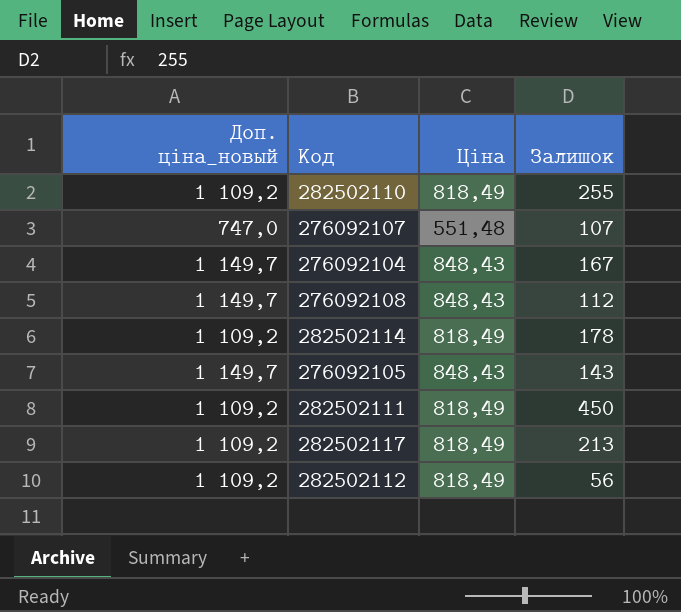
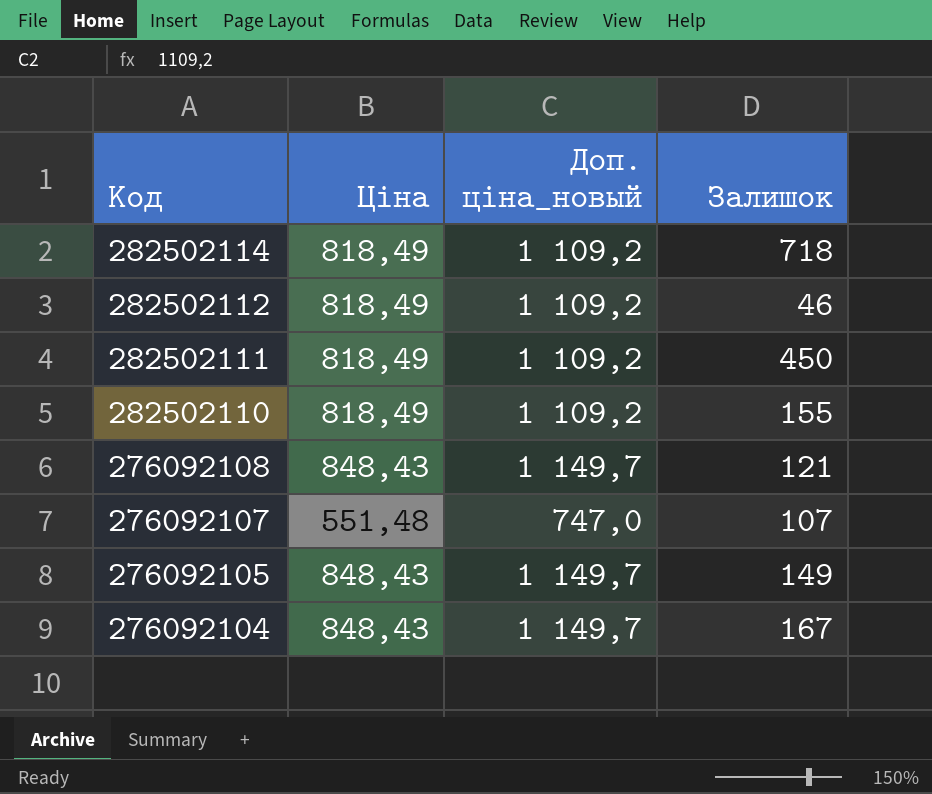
row order: none -> Код descending
column Доп. ціна_новый | position: 1 -> 3
row 282502117: 1 109,2 | 818,49 | 213 -> none
282502114 | Залишок: 178 -> 718
282502112 | Залишок: 56 -> 46
282502110 | Залишок: 255 -> 155
276092108 | Залишок: 112 -> 121
276092105 | Залишок: 143 -> 149

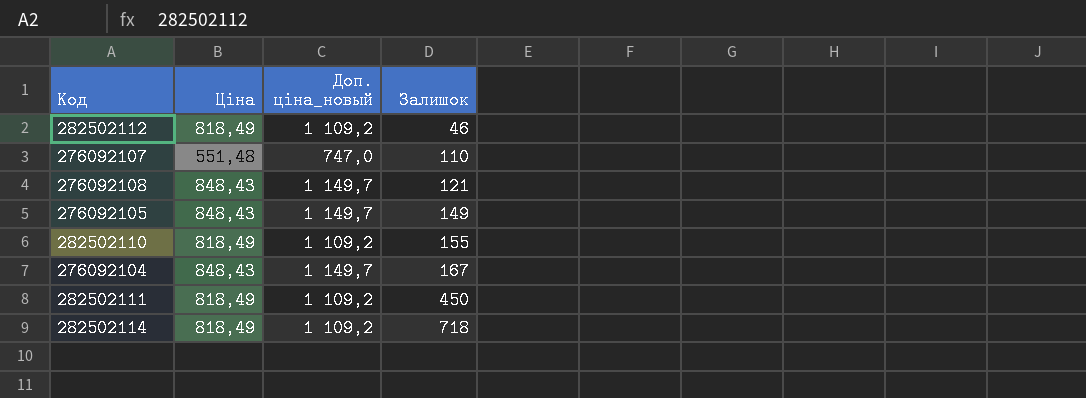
row order: Код descending -> Залишок ascending
276092107 | Залишок: 107 -> 110

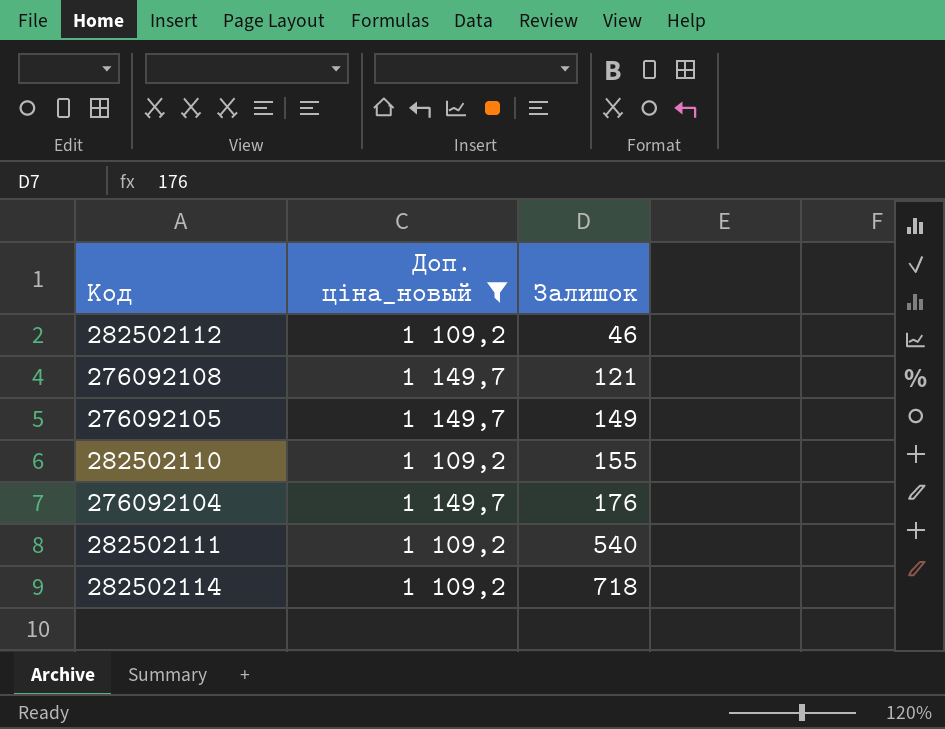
filter: none -> Доп. ціна_новый != 747,0
column Ціна | position: 2 -> none
276092104 | Залишок: 167 -> 176
282502111 | Залишок: 450 -> 540

